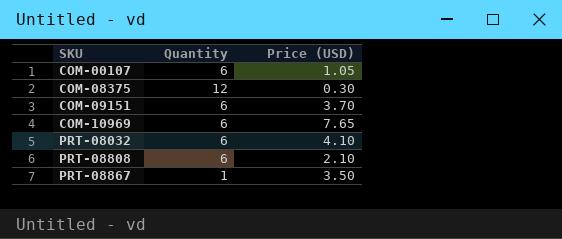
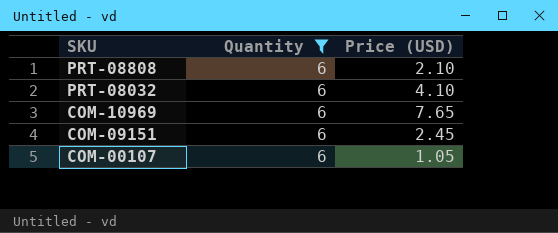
filter: none -> Quantity = 6
row order: SKU ascending -> SKU descending
COM-09151 | Price (USD): 3.70 -> 2.45

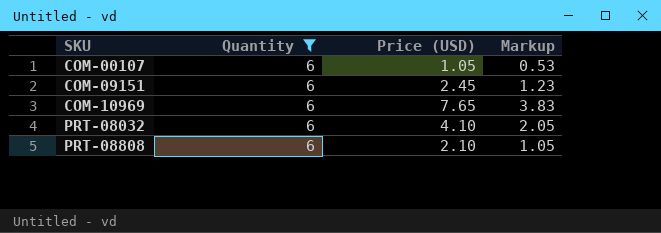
row order: SKU descending -> SKU ascending
column Markup | formula: none -> [Price (USD)] * 0.5

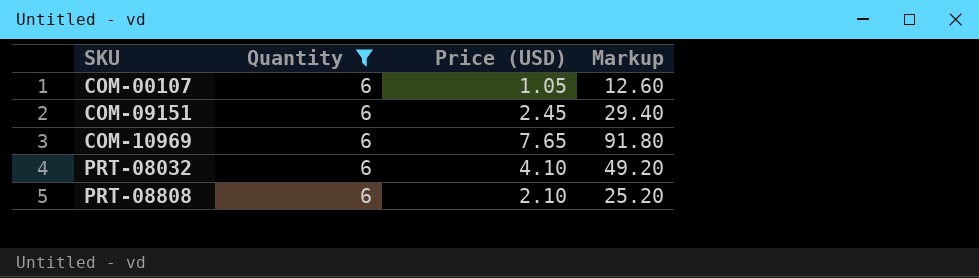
column Markup | formula: [Price (USD)] * 0.5 -> [Price (USD)] * 12

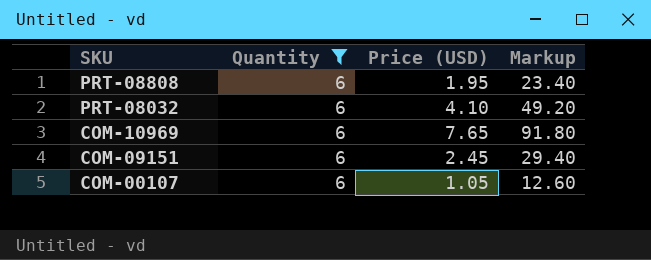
row order: SKU ascending -> SKU descending
PRT-08808 | Price (USD): 2.10 -> 1.95
PRT-08808 | Markup: 25.20 -> 23.40

